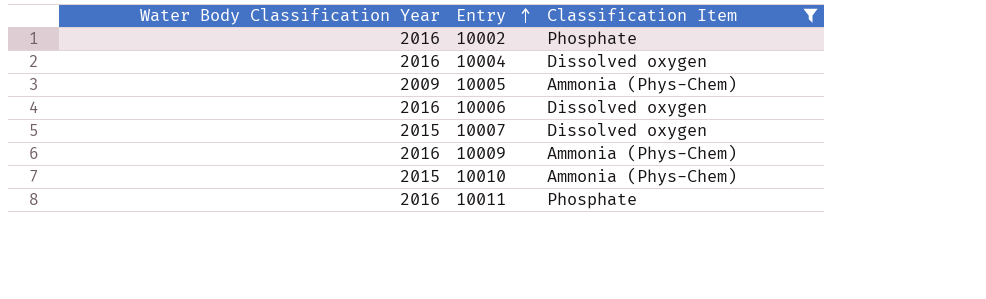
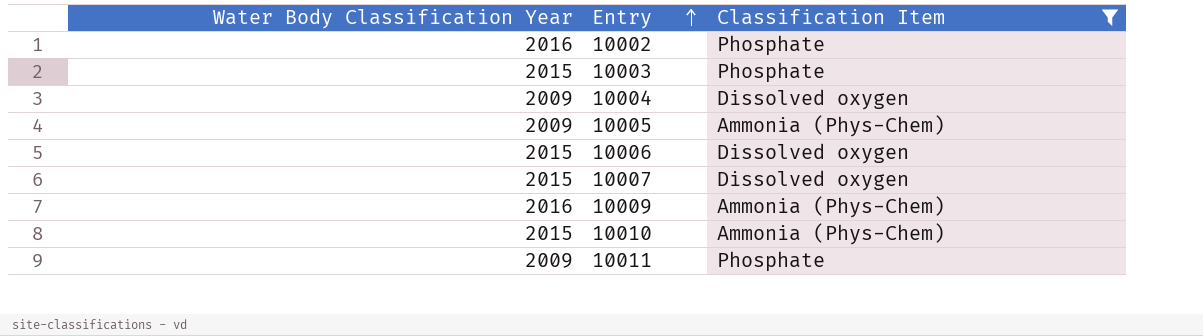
row 10003: none -> 2015 | Phosphate
10004 | Water Body Classification Year: 2016 -> 2009
10006 | Water Body Classification Year: 2016 -> 2015
10011 | Water Body Classification Year: 2016 -> 2009

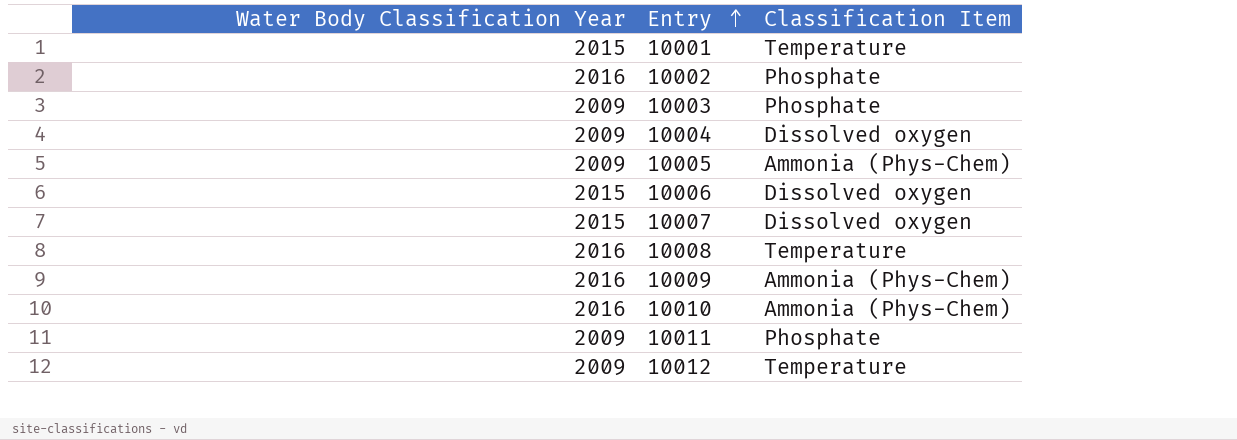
filter: Classification Item != Temperature -> none
10003 | Water Body Classification Year: 2015 -> 2009
10010 | Water Body Classification Year: 2015 -> 2016

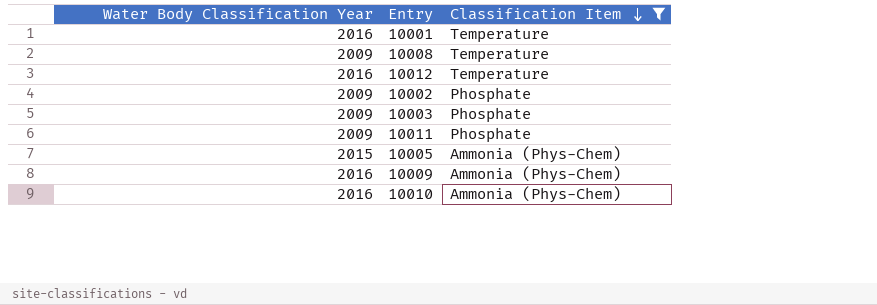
filter: none -> Classification Item != Dissolved oxygen
row order: Entry ascending -> Classification Item descending
10001 | Water Body Classification Year: 2015 -> 2016
10008 | Water Body Classification Year: 2016 -> 2009
10012 | Water Body Classification Year: 2009 -> 2016
10002 | Water Body Classification Year: 2016 -> 2009
10005 | Water Body Classification Year: 2009 -> 2015

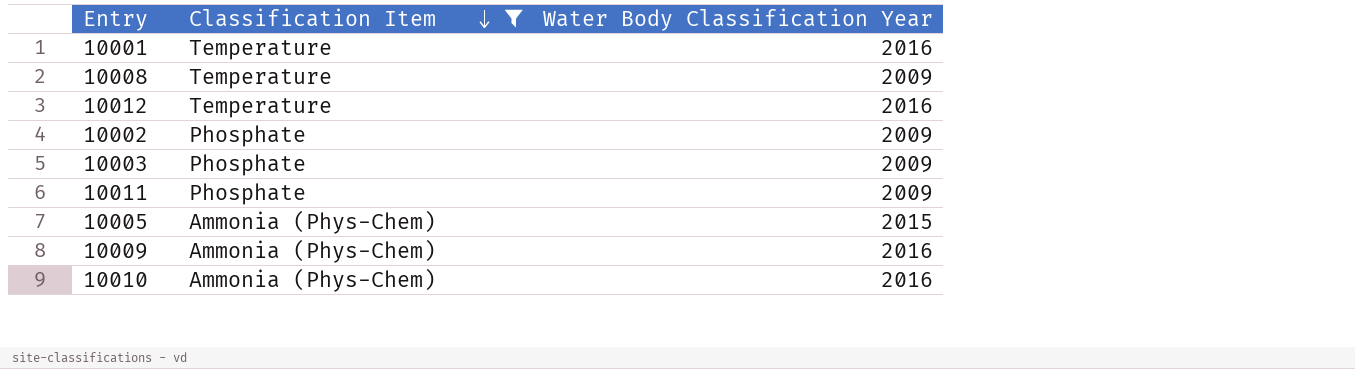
column Water Body Classification Year | position: 1 -> 3

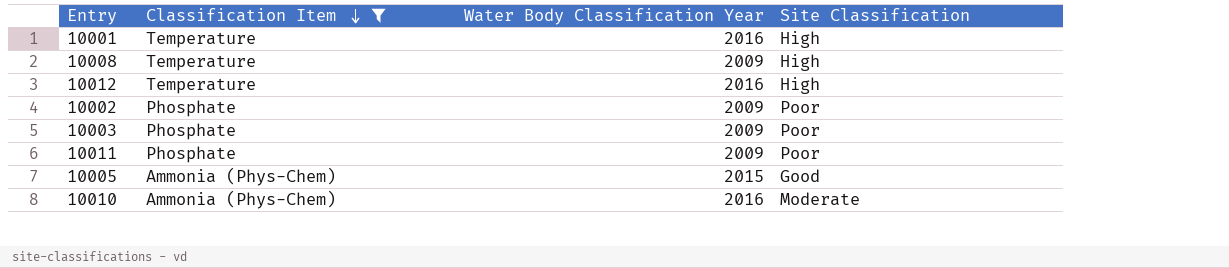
column Site Classification | position: none -> 4
row 10009: Ammonia (Phys-Chem) | 2016 -> none

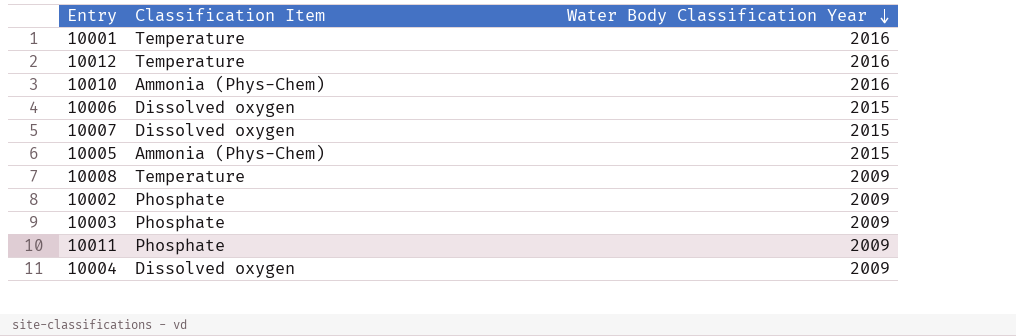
filter: Classification Item != Dissolved oxygen -> none
row order: Classification Item descending -> Water Body Classification Year descending
column Site Classification | position: 4 -> none

